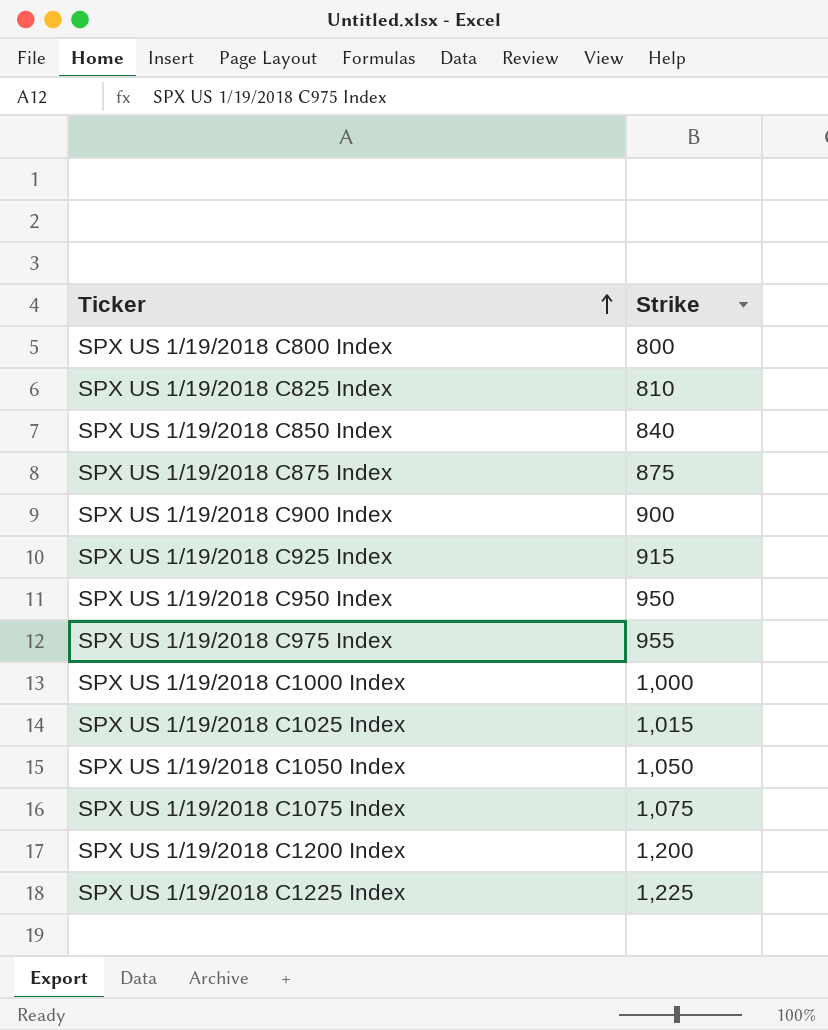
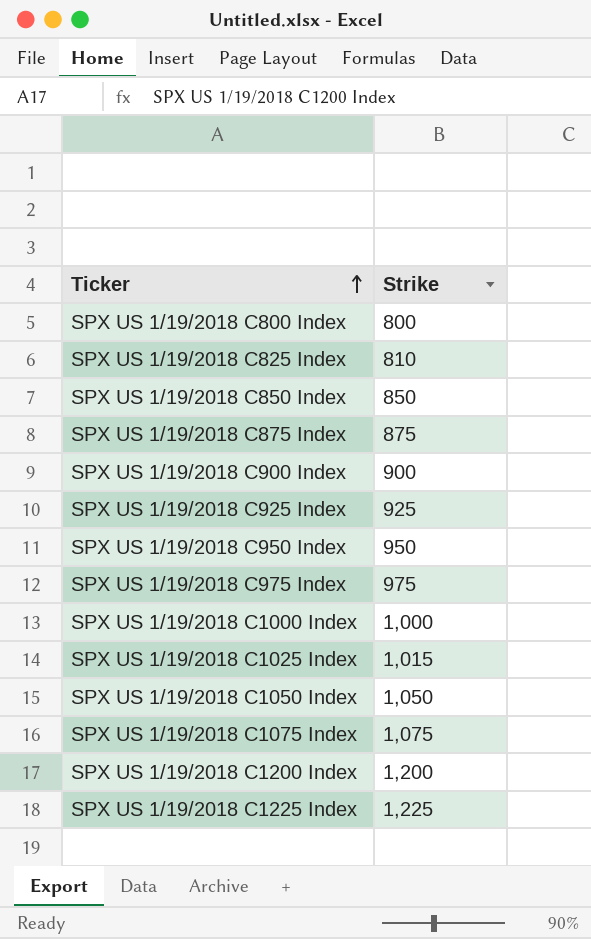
SPX US 1/19/2018 C850 Index | Strike: 840 -> 850
SPX US 1/19/2018 C925 Index | Strike: 915 -> 925
SPX US 1/19/2018 C975 Index | Strike: 955 -> 975

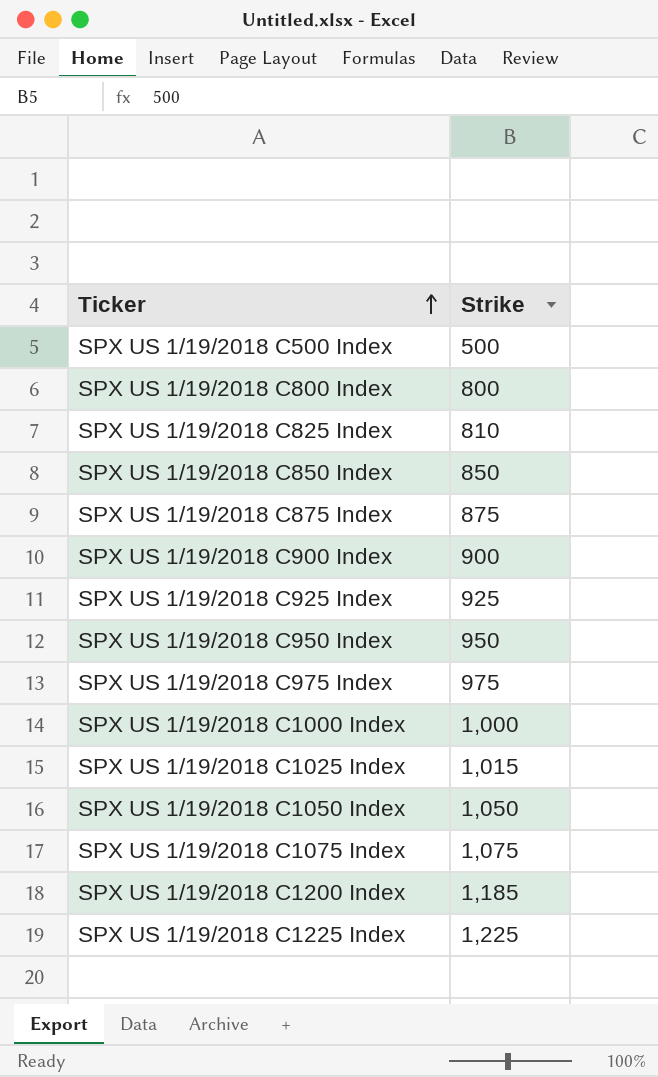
row SPX US 1/19/2018 C500 Index: none -> 500
SPX US 1/19/2018 C1200 Index | Strike: 1,200 -> 1,185

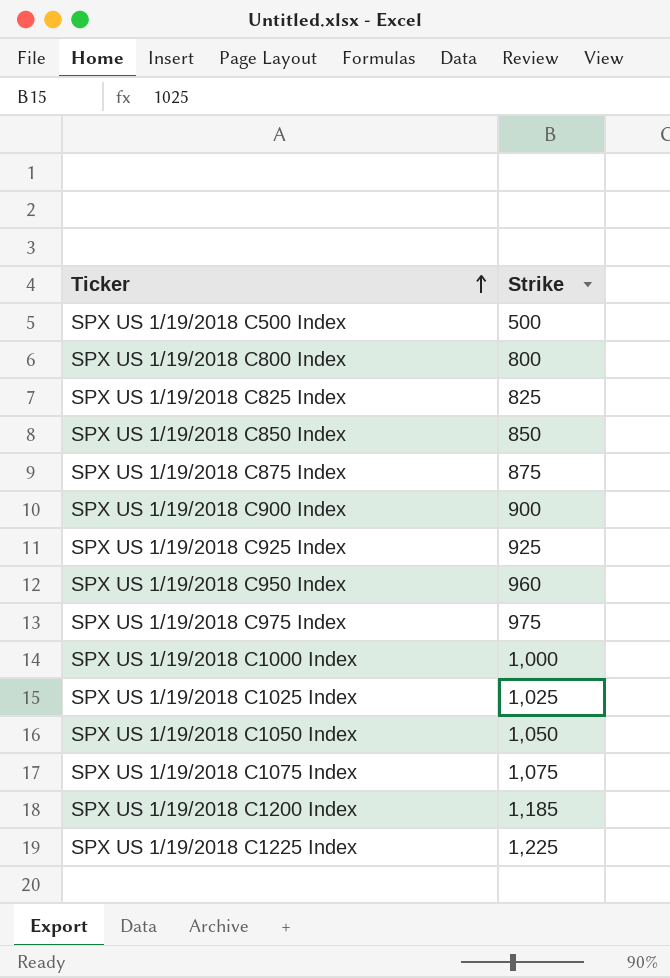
SPX US 1/19/2018 C825 Index | Strike: 810 -> 825
SPX US 1/19/2018 C950 Index | Strike: 950 -> 960
SPX US 1/19/2018 C1025 Index | Strike: 1,015 -> 1,025

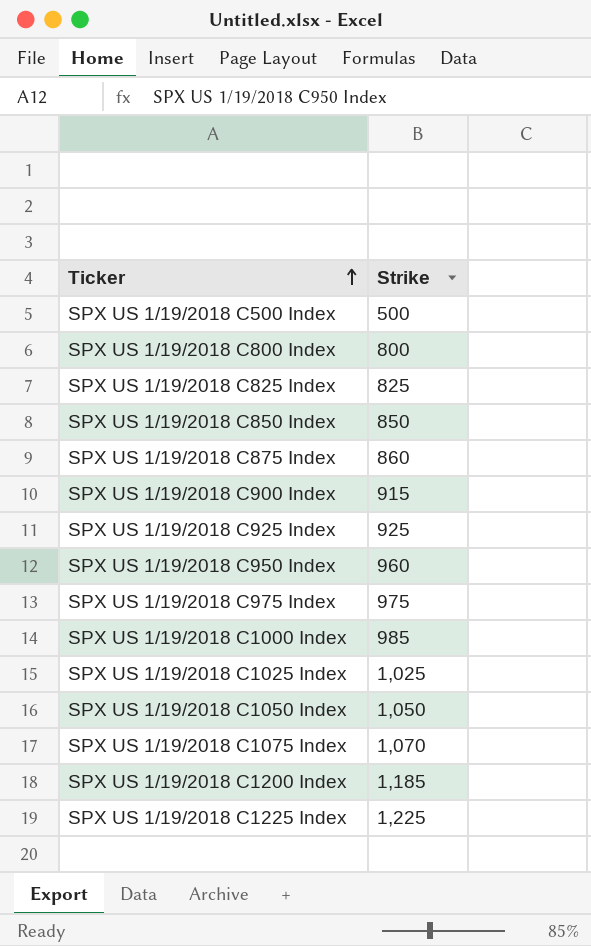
SPX US 1/19/2018 C875 Index | Strike: 875 -> 860
SPX US 1/19/2018 C900 Index | Strike: 900 -> 915
SPX US 1/19/2018 C1000 Index | Strike: 1,000 -> 985
SPX US 1/19/2018 C1075 Index | Strike: 1,075 -> 1,070

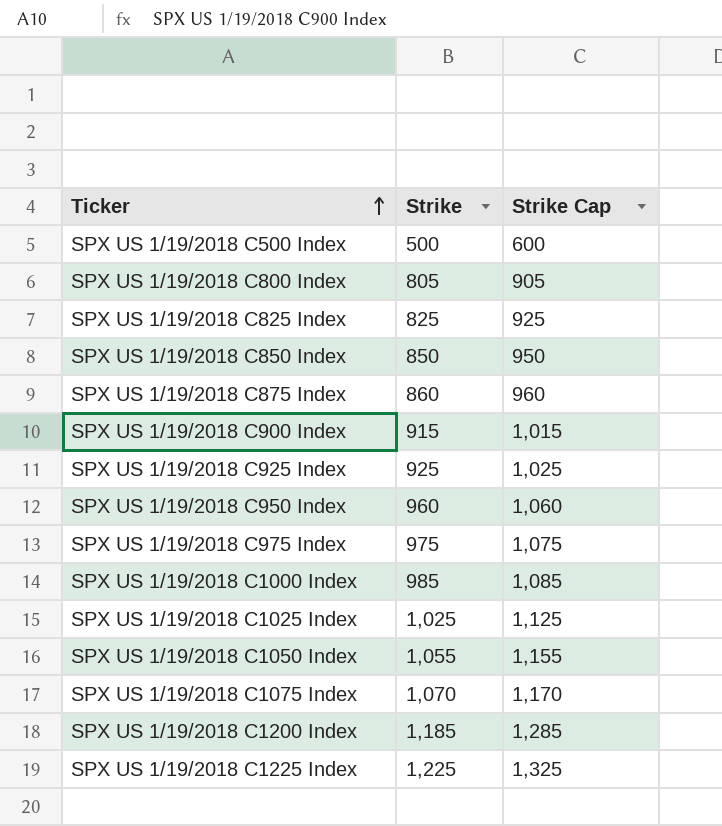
column Strike Cap | formula: none -> [Strike] + 100
SPX US 1/19/2018 C800 Index | Strike: 800 -> 805
SPX US 1/19/2018 C1050 Index | Strike: 1,050 -> 1,055

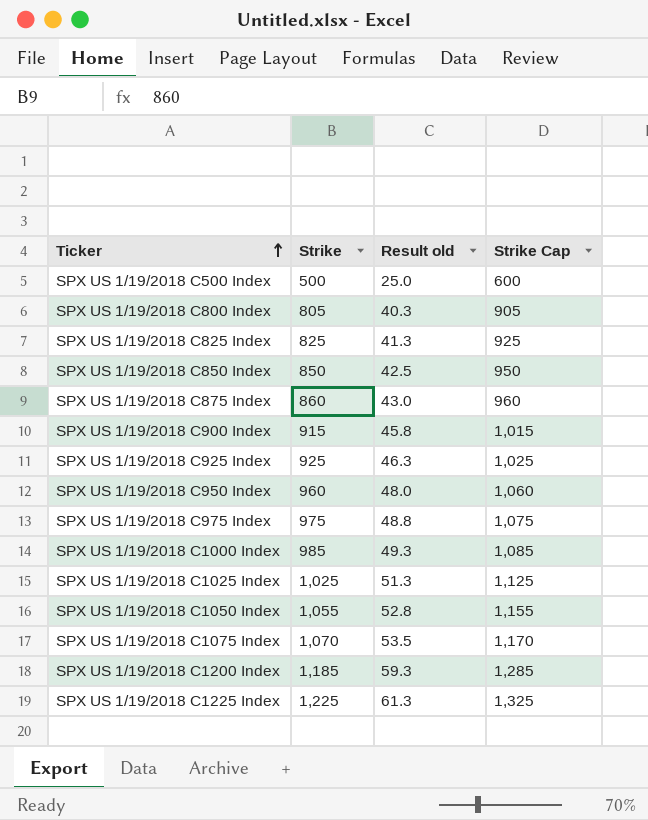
column Result old | formula: none -> [Strike] * 0.05

